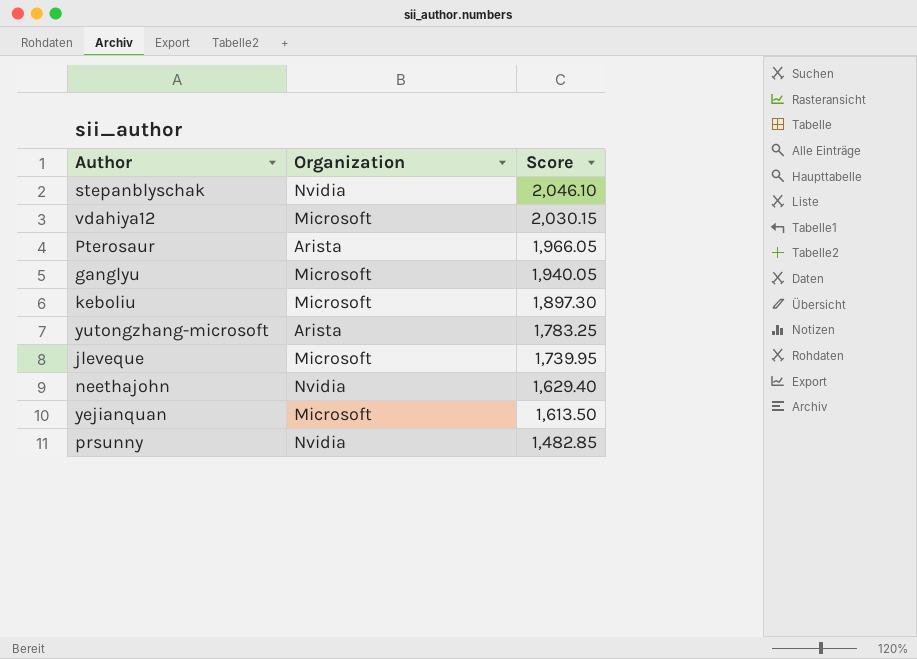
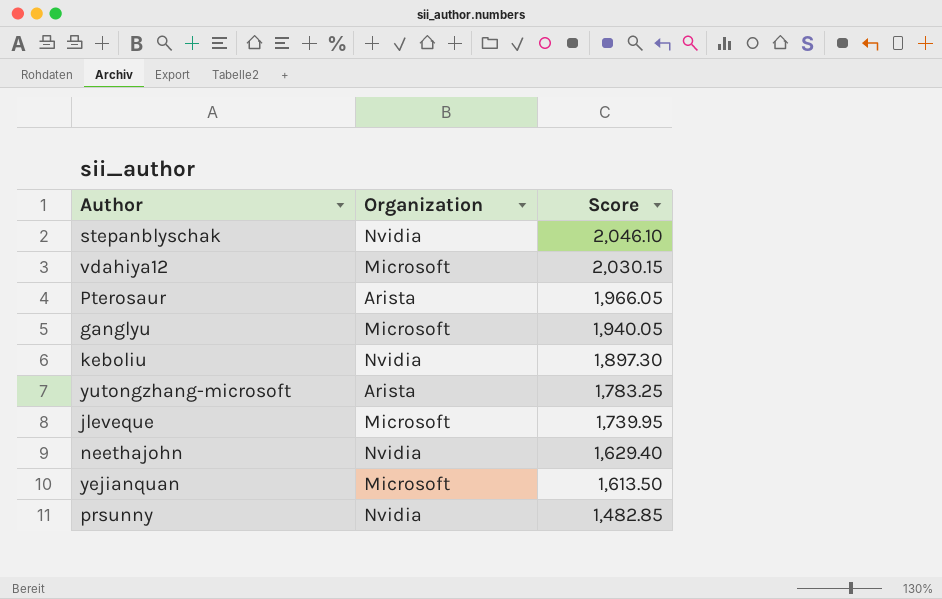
keboliu | Organization: Microsoft -> Nvidia

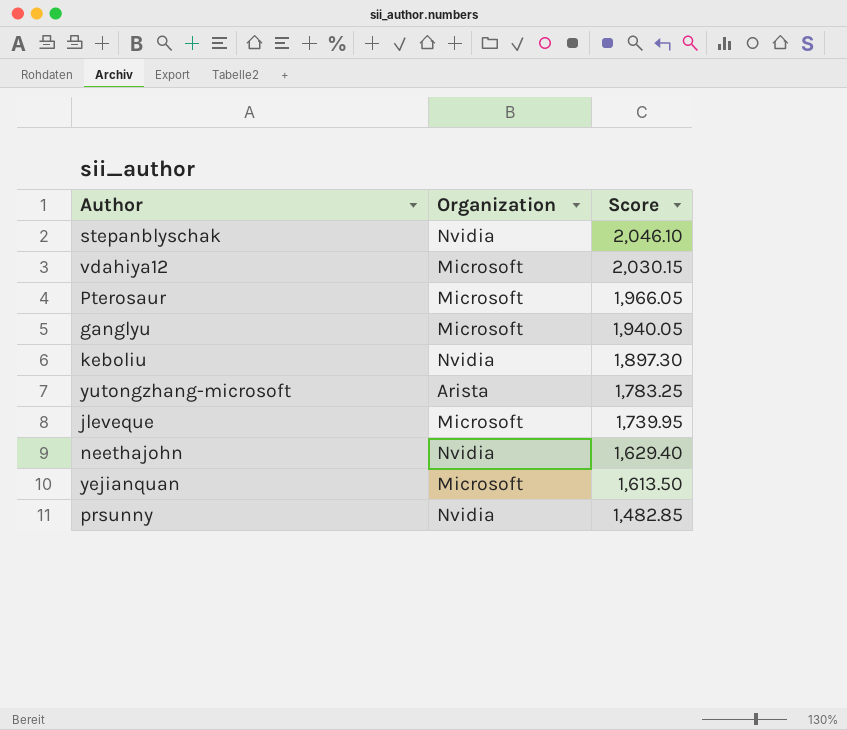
Pterosaur | Organization: Arista -> Microsoft

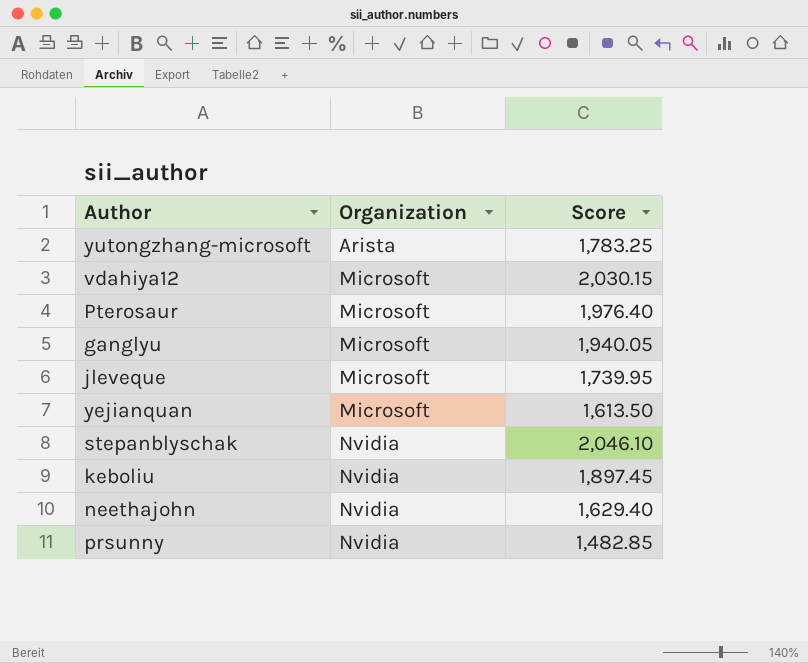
row order: Score descending -> Organization ascending
Pterosaur | Score: 1,966.05 -> 1,976.40
keboliu | Score: 1,897.30 -> 1,897.45

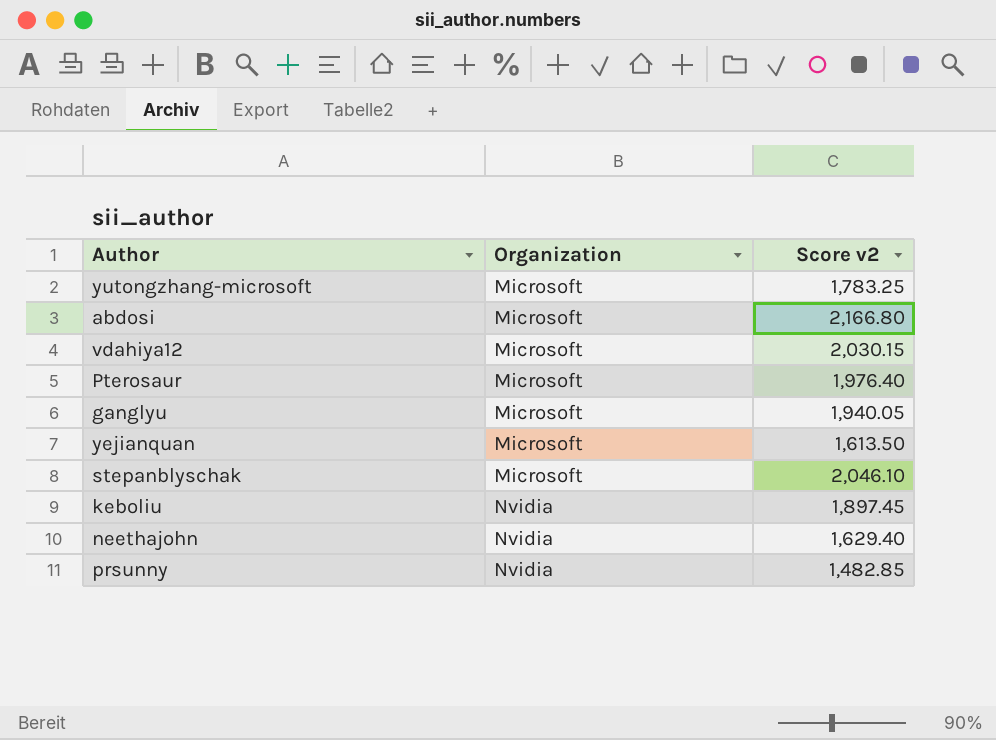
column name: Score -> Score v2
row jleveque: Microsoft | 1,739.95 -> none
yutongzhang-microsoft | Organization: Arista -> Microsoft
row abdosi: none -> Microsoft | 2,166.80
stepanblyschak | Organization: Nvidia -> Microsoft

